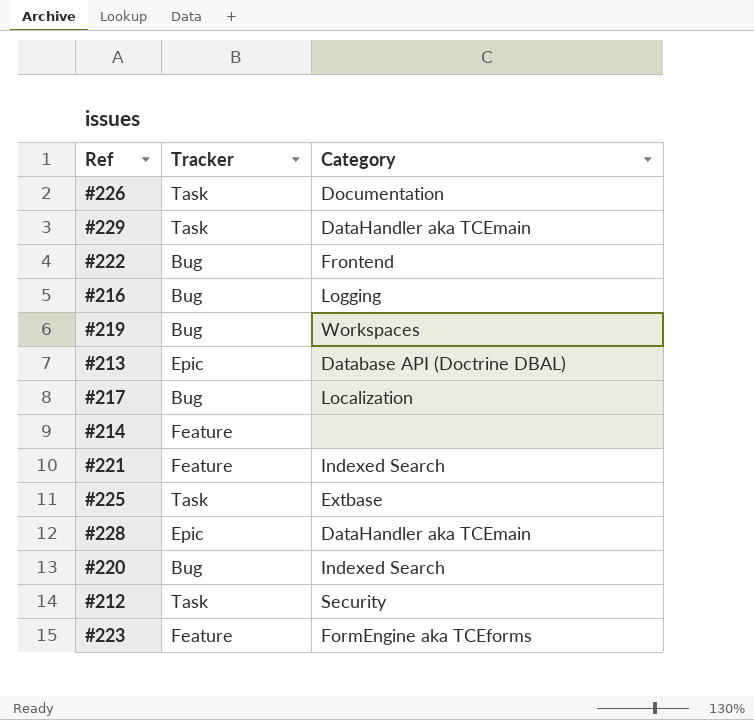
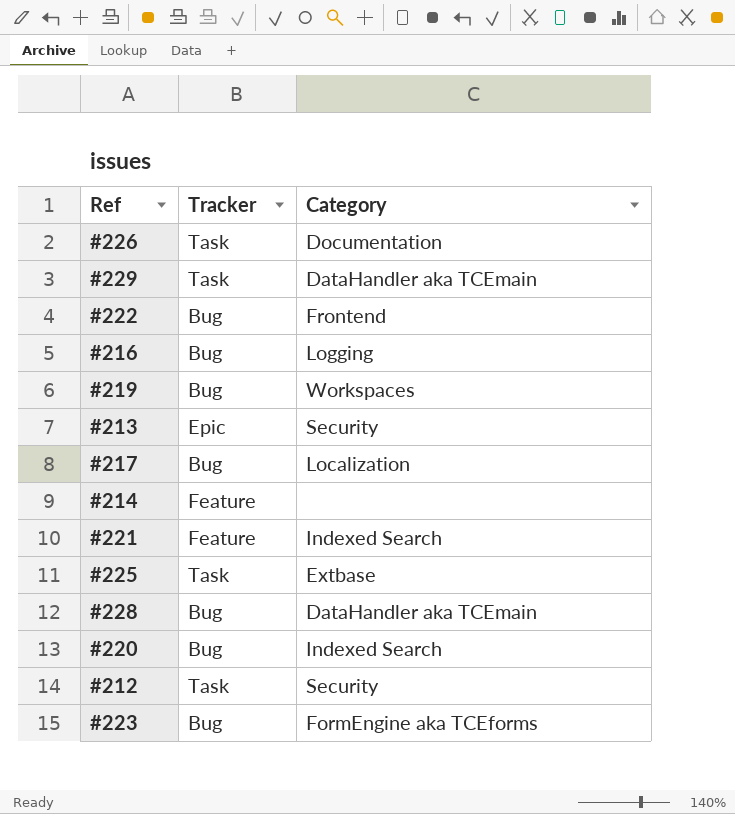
#213 | Category: Database API (Doctrine DBAL) -> Security
#228 | Tracker: Epic -> Bug
#223 | Tracker: Feature -> Bug

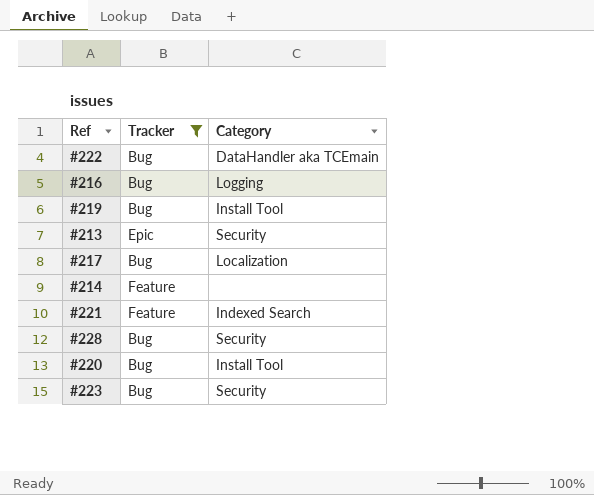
filter: none -> Tracker != Task
#222 | Category: Frontend -> DataHandler aka TCEmain
#219 | Category: Workspaces -> Install Tool
#228 | Category: DataHandler aka TCEmain -> Security
#220 | Category: Indexed Search -> Install Tool
#223 | Category: FormEngine aka TCEforms -> Security

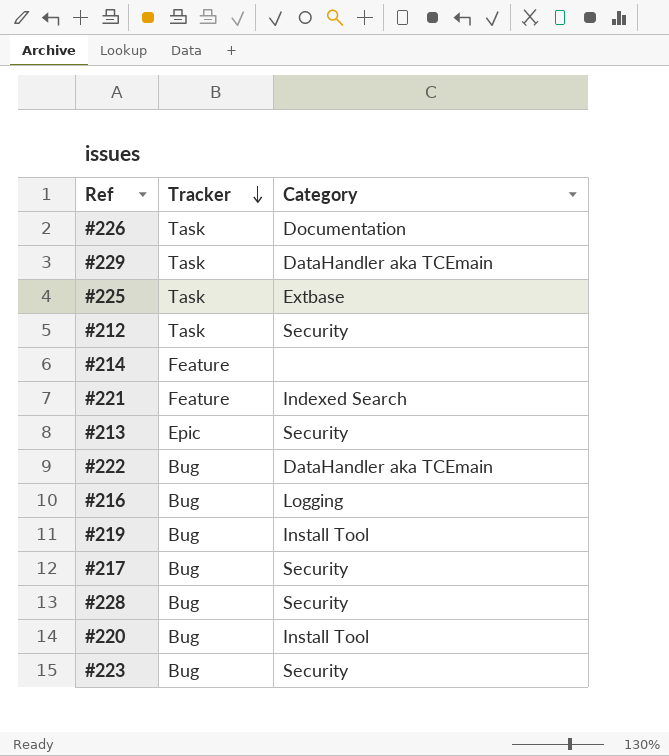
filter: Tracker != Task -> none
row order: none -> Tracker descending
#217 | Category: Localization -> Security

